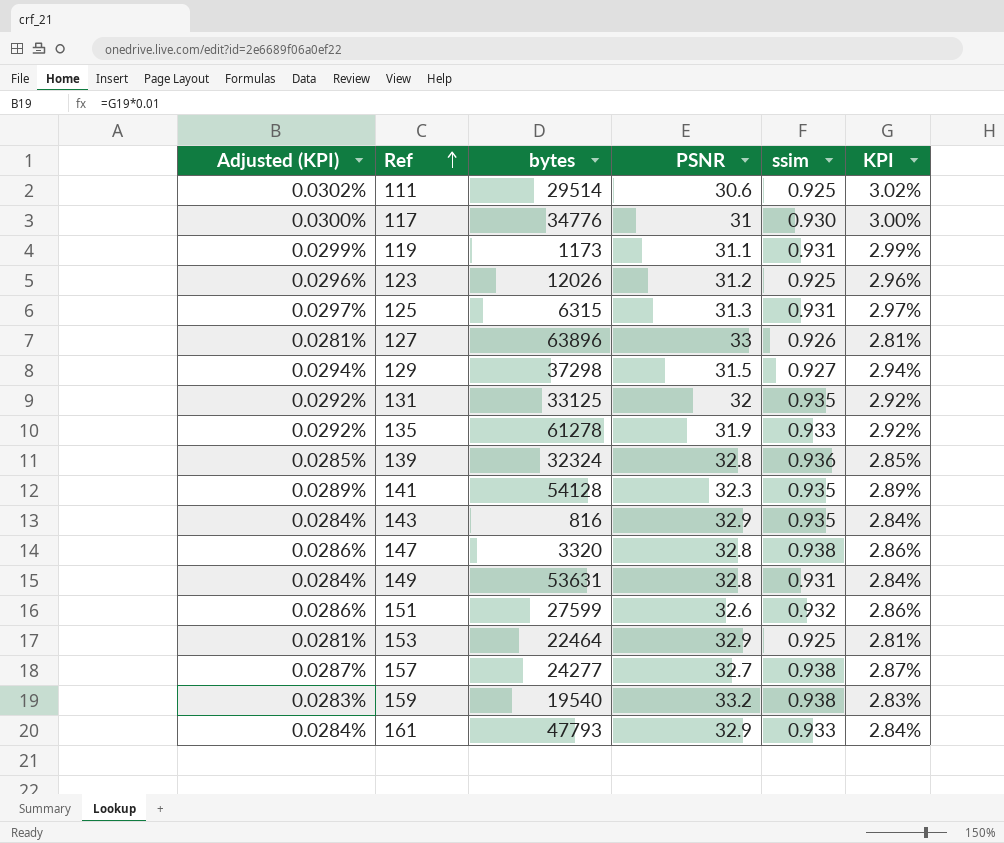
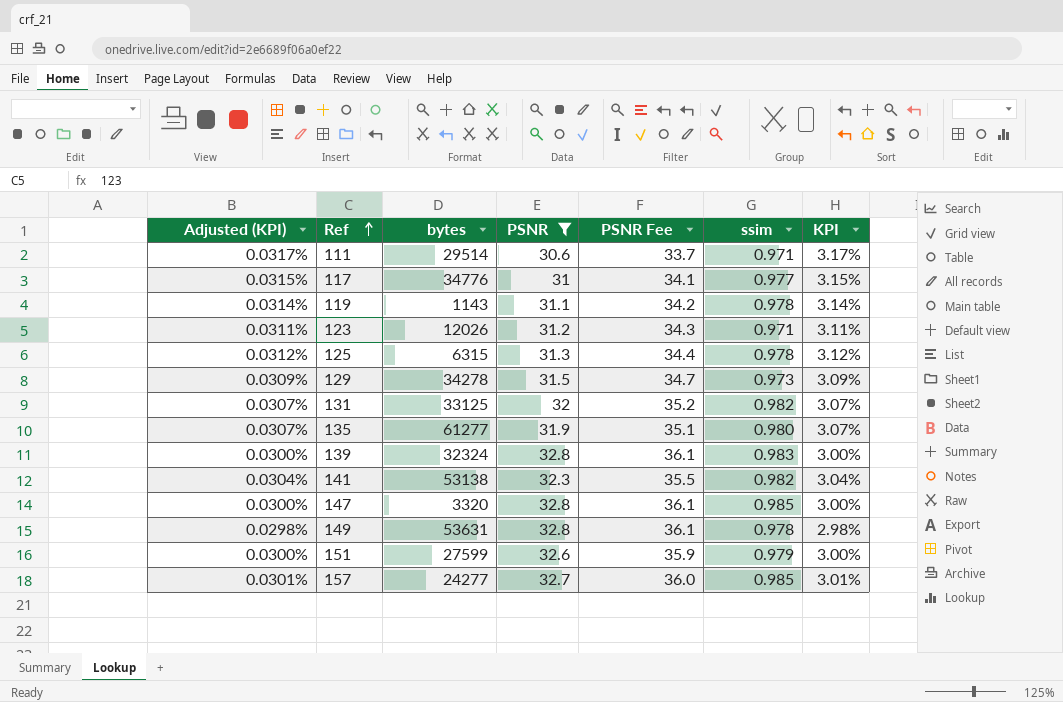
filter: none -> PSNR <= 32.8
column PSNR Fee | formula: none -> [PSNR] * 1.1
111 | Adjusted (KPI): 0.0302% -> 0.0317%
111 | ssim: 0.925 -> 0.971
111 | KPI: 3.02% -> 3.17%
117 | Adjusted (KPI): 0.0300% -> 0.0315%
117 | ssim: 0.930 -> 0.977
117 | KPI: 3.00% -> 3.15%
119 | Adjusted (KPI): 0.0299% -> 0.0314%
119 | bytes: 1173 -> 1143
119 | ssim: 0.931 -> 0.978
119 | KPI: 2.99% -> 3.14%
123 | Adjusted (KPI): 0.0296% -> 0.0311%
123 | ssim: 0.925 -> 0.971
123 | KPI: 2.96% -> 3.11%
125 | Adjusted (KPI): 0.0297% -> 0.0312%
125 | ssim: 0.931 -> 0.978
125 | KPI: 2.97% -> 3.12%
129 | Adjusted (KPI): 0.0294% -> 0.0309%
129 | bytes: 37298 -> 34278
129 | ssim: 0.927 -> 0.973
129 | KPI: 2.94% -> 3.09%
131 | Adjusted (KPI): 0.0292% -> 0.0307%
131 | ssim: 0.935 -> 0.982
131 | KPI: 2.92% -> 3.07%
135 | Adjusted (KPI): 0.0292% -> 0.0307%
135 | bytes: 61278 -> 61277
135 | ssim: 0.933 -> 0.980
135 | KPI: 2.92% -> 3.07%
139 | Adjusted (KPI): 0.0285% -> 0.0300%
139 | ssim: 0.936 -> 0.983
139 | KPI: 2.85% -> 3.00%
141 | Adjusted (KPI): 0.0289% -> 0.0304%
141 | bytes: 54128 -> 53138
141 | ssim: 0.935 -> 0.982
141 | KPI: 2.89% -> 3.04%
147 | Adjusted (KPI): 0.0286% -> 0.0300%
147 | ssim: 0.938 -> 0.985
147 | KPI: 2.86% -> 3.00%
149 | Adjusted (KPI): 0.0284% -> 0.0298%
149 | ssim: 0.931 -> 0.978
149 | KPI: 2.84% -> 2.98%
151 | Adjusted (KPI): 0.0286% -> 0.0300%
151 | ssim: 0.932 -> 0.979
151 | KPI: 2.86% -> 3.00%
157 | Adjusted (KPI): 0.0287% -> 0.0301%
157 | ssim: 0.938 -> 0.985
157 | KPI: 2.87% -> 3.01%

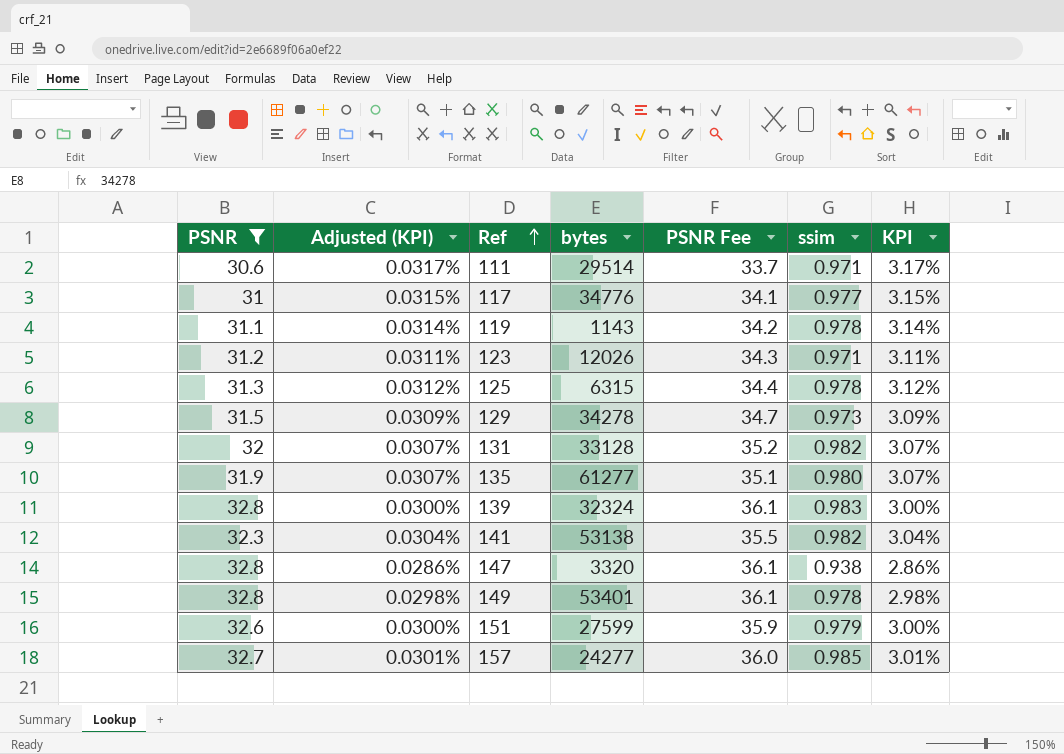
column PSNR | position: 4 -> 1
131 | bytes: 33125 -> 33128
147 | Adjusted (KPI): 0.0300% -> 0.0286%
147 | ssim: 0.985 -> 0.938
147 | KPI: 3.00% -> 2.86%
149 | bytes: 53631 -> 53401

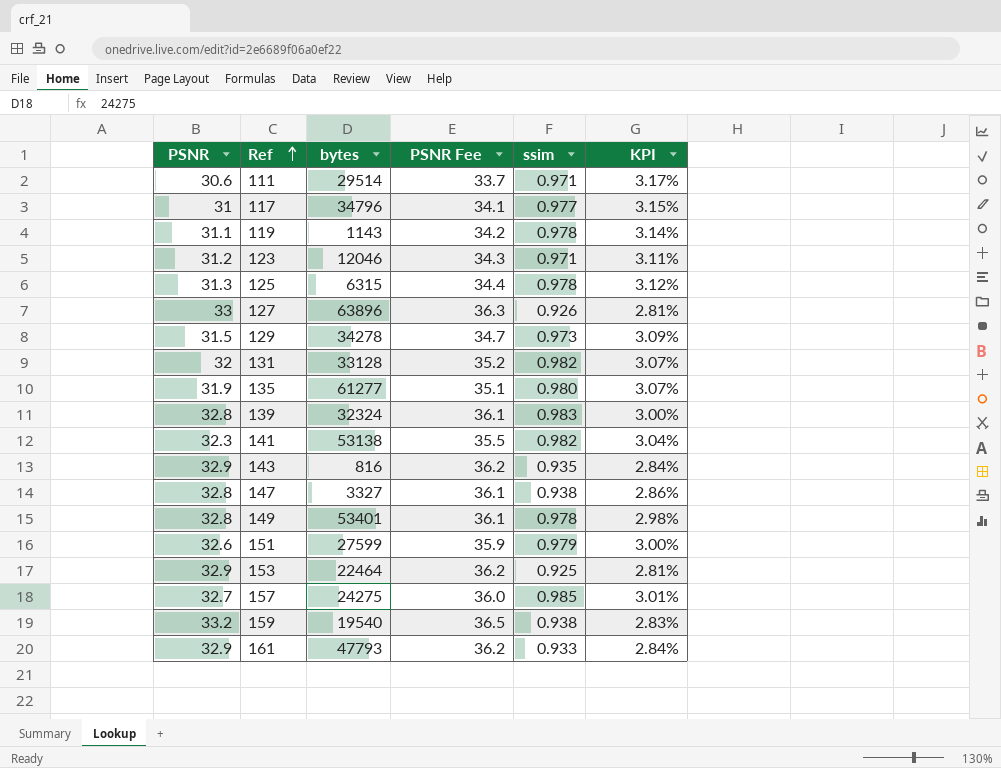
filter: PSNR <= 32.8 -> none
column Adjusted (KPI) | formula: [KPI] * 0.01 -> none
117 | bytes: 34776 -> 34796
123 | bytes: 12026 -> 12046
147 | bytes: 3320 -> 3327
157 | bytes: 24277 -> 24275

